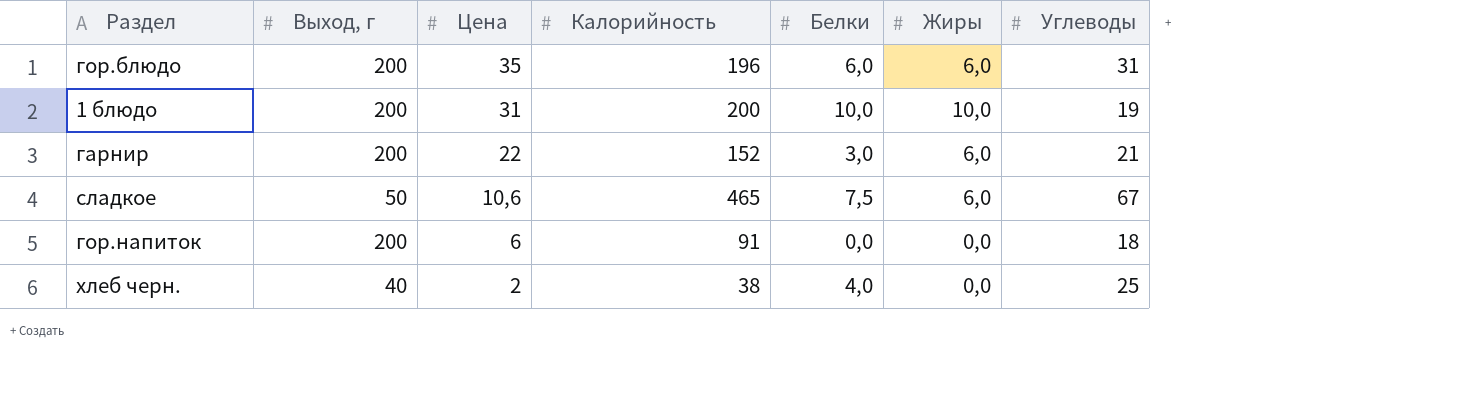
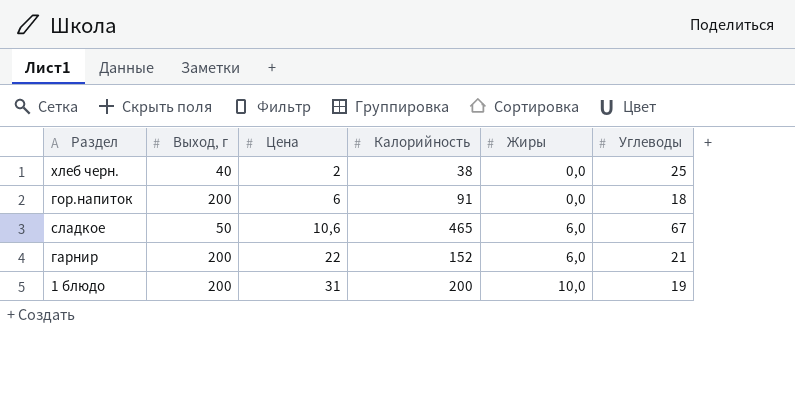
row order: Цена descending -> Цена ascending
column Белки | position: 5 -> none
row гор.блюдо: 200 | 35 | 196 | 6,0 | 6,0 | 31 -> none

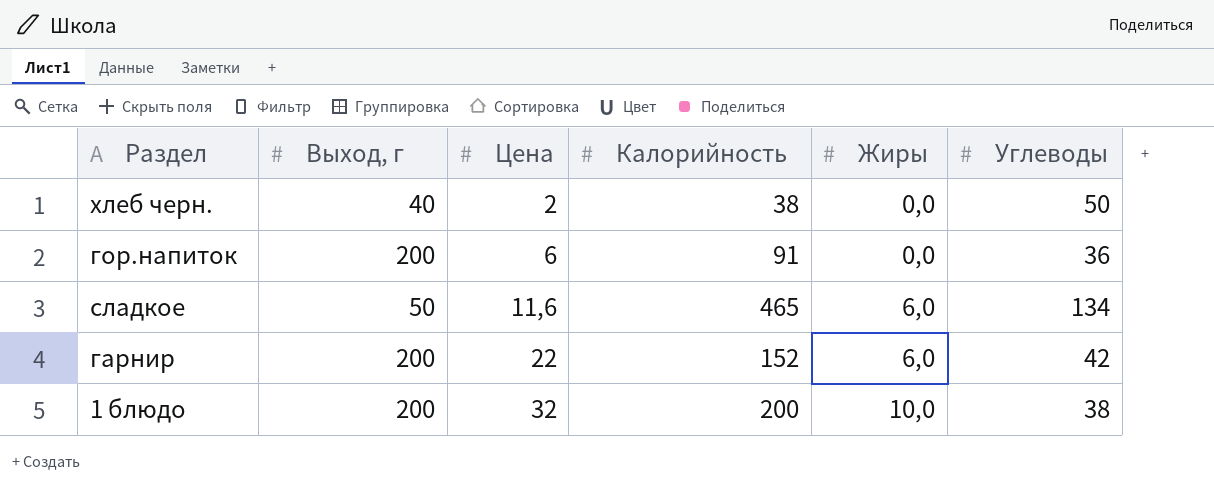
хлеб черн. | Углеводы: 25 -> 50
гор.напиток | Углеводы: 18 -> 36
сладкое | Цена: 10,6 -> 11,6
сладкое | Углеводы: 67 -> 134
гарнир | Углеводы: 21 -> 42
1 блюдо | Цена: 31 -> 32
1 блюдо | Углеводы: 19 -> 38

